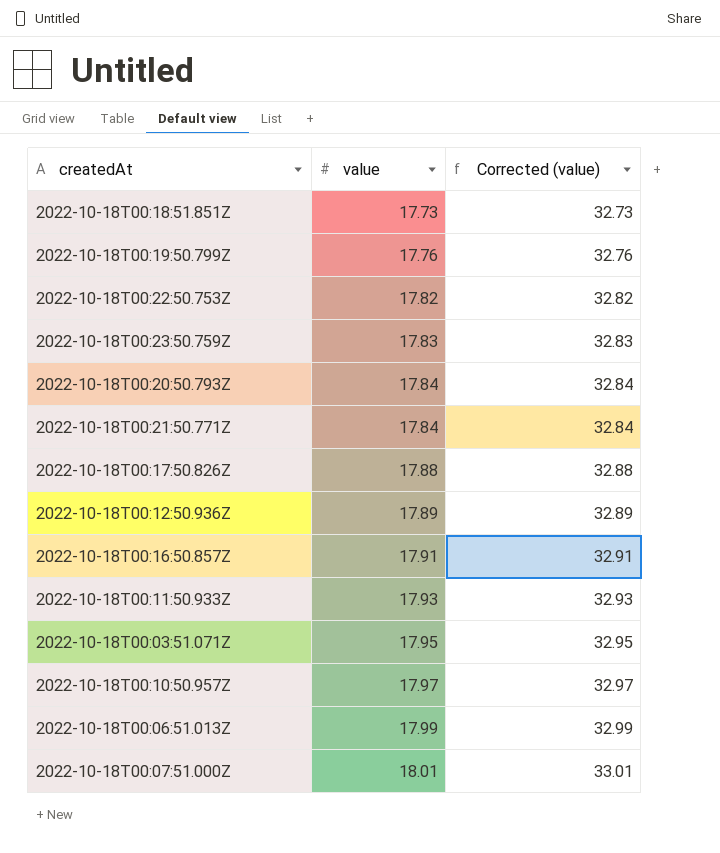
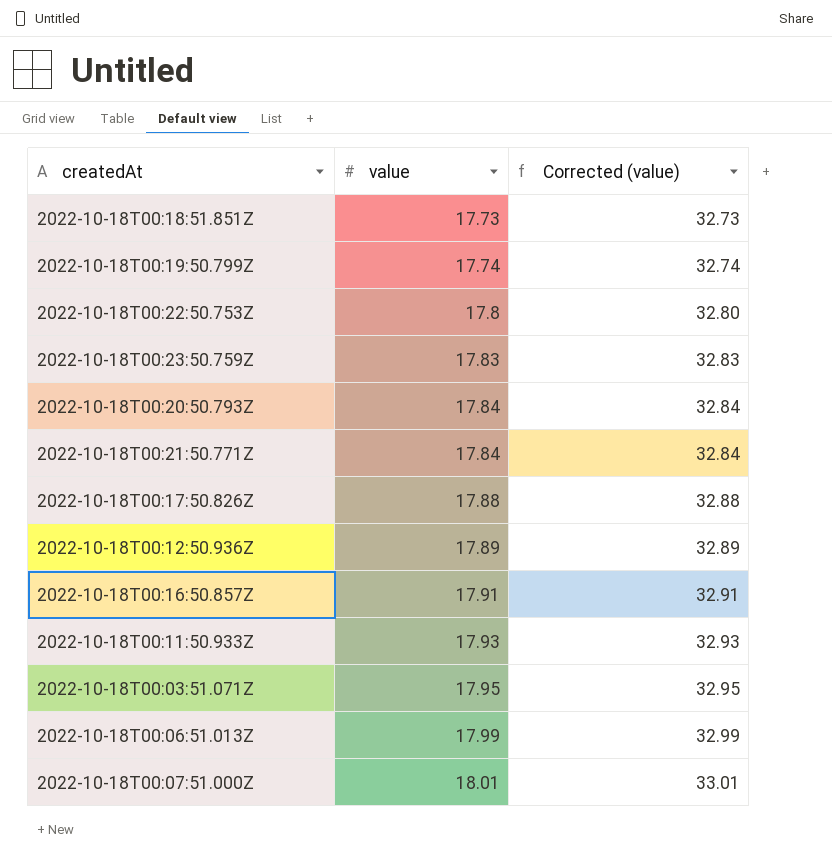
row 2022-10-18T00:10:50.957Z: 17.97 | 32.97 -> none
2022-10-18T00:19:50.799Z | value: 17.76 -> 17.74
2022-10-18T00:19:50.799Z | Corrected (value): 32.76 -> 32.74
2022-10-18T00:22:50.753Z | value: 17.82 -> 17.8
2022-10-18T00:22:50.753Z | Corrected (value): 32.82 -> 32.80

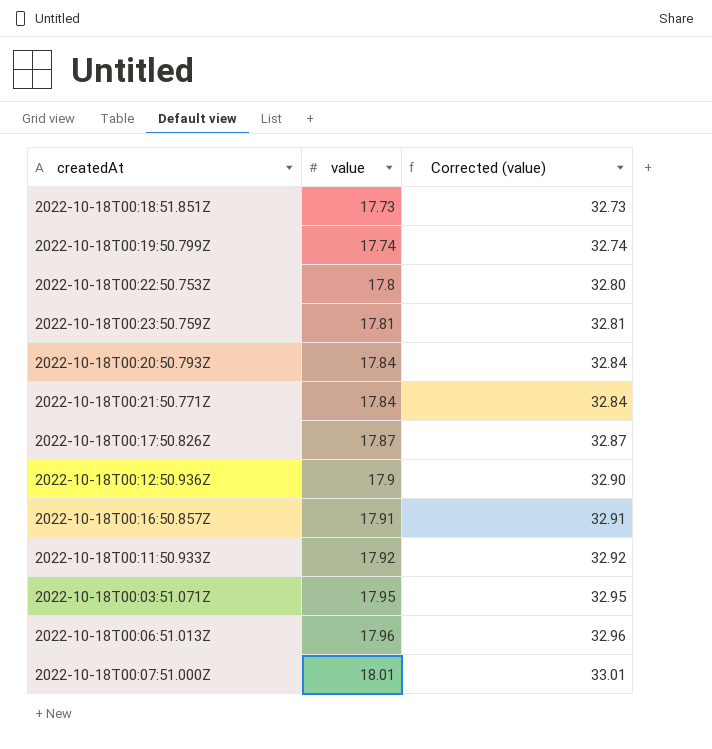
2022-10-18T00:23:50.759Z | value: 17.83 -> 17.81
2022-10-18T00:23:50.759Z | Corrected (value): 32.83 -> 32.81
2022-10-18T00:17:50.826Z | value: 17.88 -> 17.87
2022-10-18T00:17:50.826Z | Corrected (value): 32.88 -> 32.87
2022-10-18T00:12:50.936Z | value: 17.89 -> 17.9
2022-10-18T00:12:50.936Z | Corrected (value): 32.89 -> 32.90
2022-10-18T00:11:50.933Z | value: 17.93 -> 17.92
2022-10-18T00:11:50.933Z | Corrected (value): 32.93 -> 32.92
2022-10-18T00:06:51.013Z | value: 17.99 -> 17.96
2022-10-18T00:06:51.013Z | Corrected (value): 32.99 -> 32.96

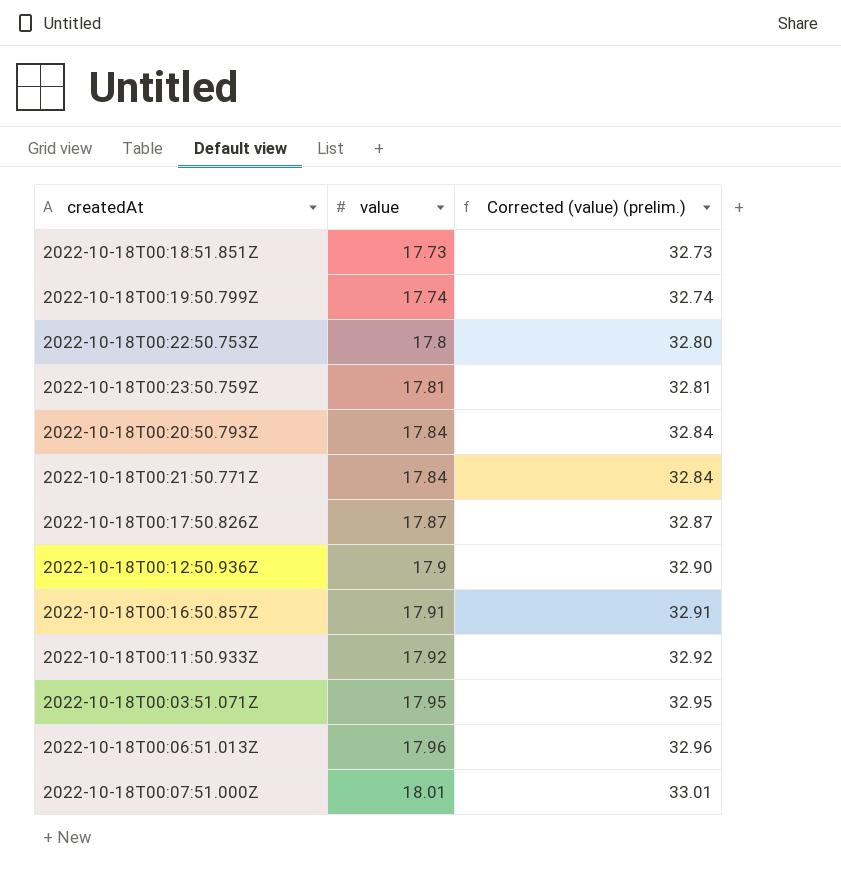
column name: Corrected (value) -> Corrected (value) (prelim.)

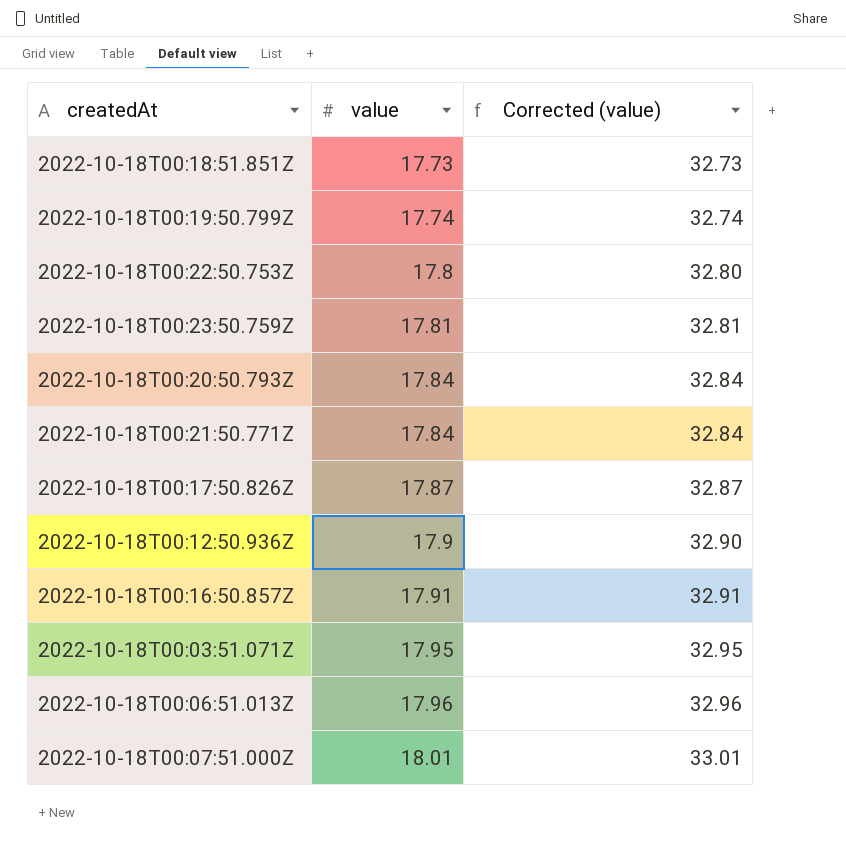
column name: Corrected (value) (prelim.) -> Corrected (value)
row 2022-10-18T00:11:50.933Z: 17.92 | 32.92 -> none

